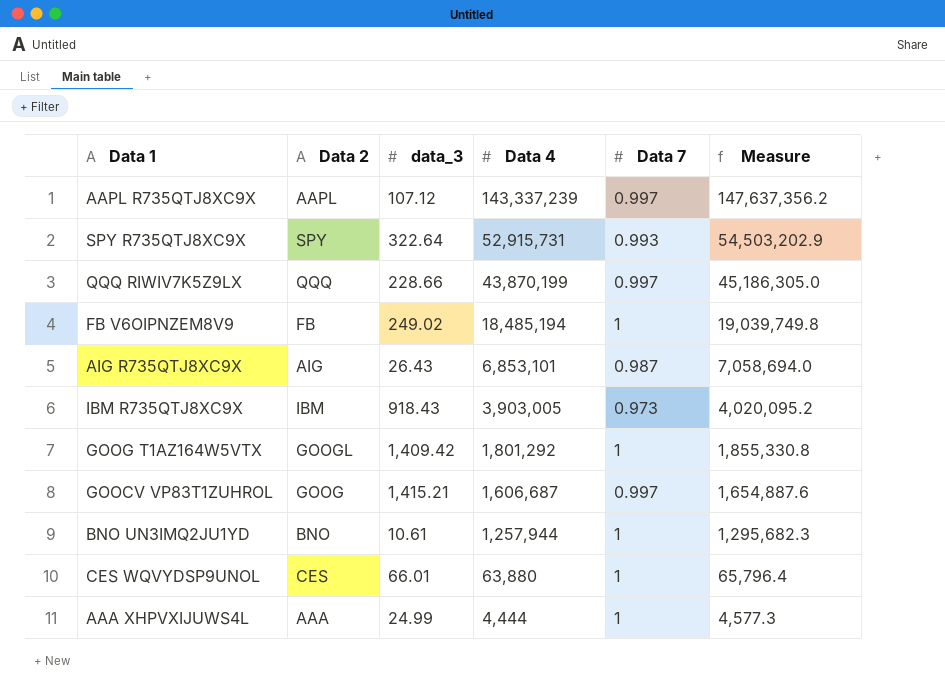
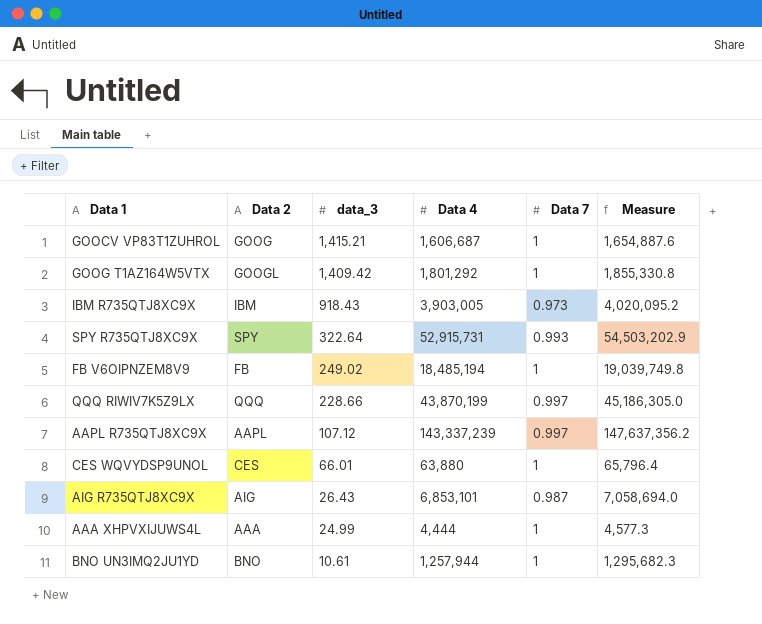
row order: Data 4 descending -> data_3 descending
GOOCV VP83T1ZUHROL | Data 7: 0.997 -> 1

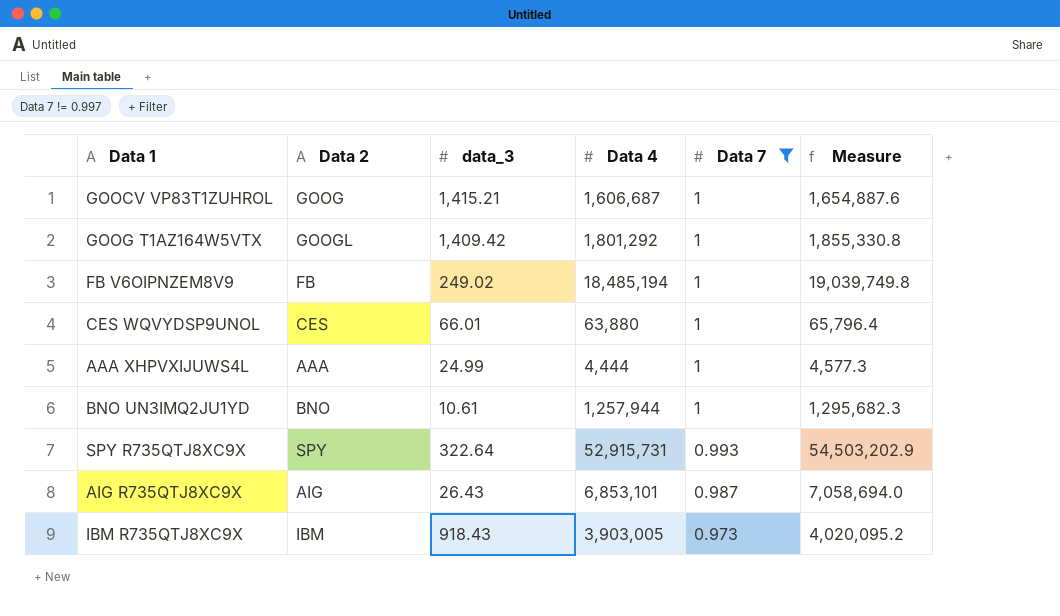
filter: none -> Data 7 != 0.997
row order: data_3 descending -> Data 7 descending

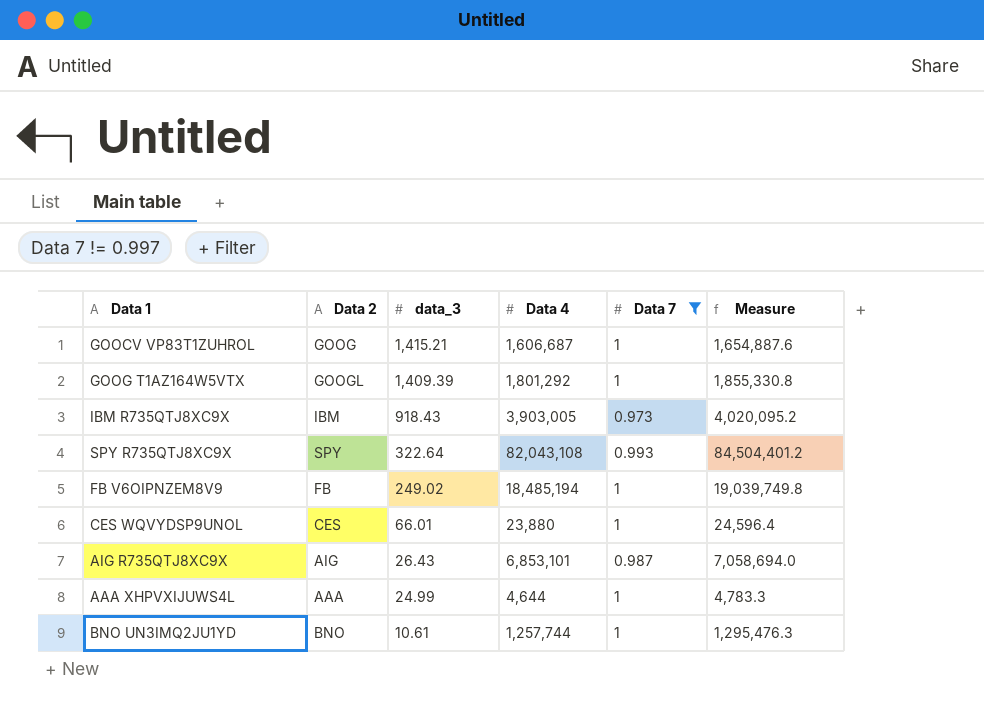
row order: Data 7 descending -> data_3 descending
GOOG T1AZ164W5VTX | data_3: 1,409.42 -> 1,409.39
SPY R735QTJ8XC9X | Data 4: 52,915,731 -> 82,043,108
SPY R735QTJ8XC9X | Measure: 54,503,202.9 -> 84,504,401.2
CES WQVYDSP9UNOL | Data 4: 63,880 -> 23,880
CES WQVYDSP9UNOL | Measure: 65,796.4 -> 24,596.4
AAA XHPVXIJUWS4L | Data 4: 4,444 -> 4,644
AAA XHPVXIJUWS4L | Measure: 4,577.3 -> 4,783.3
BNO UN3IMQ2JU1YD | Data 4: 1,257,944 -> 1,257,744
BNO UN3IMQ2JU1YD | Measure: 1,295,682.3 -> 1,295,476.3

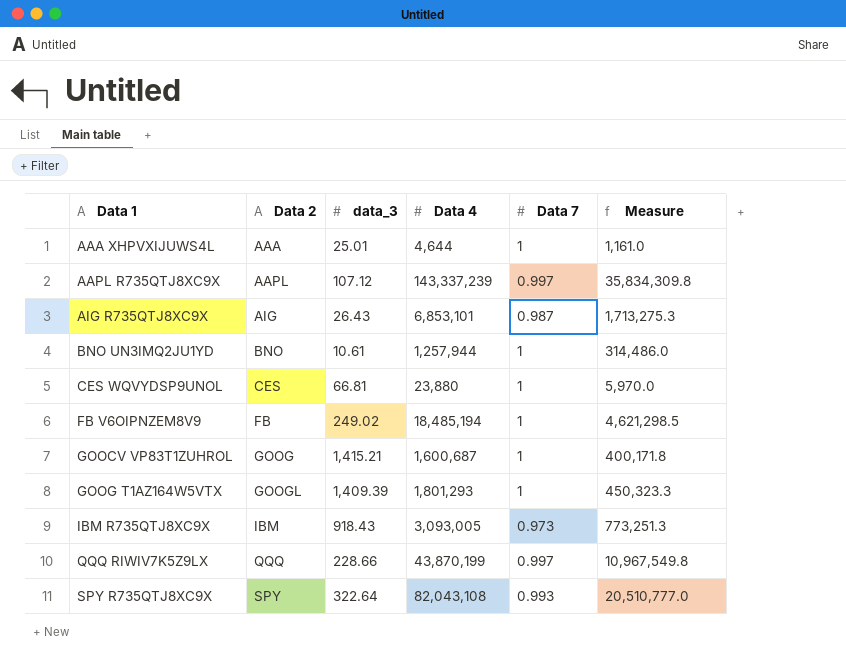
filter: Data 7 != 0.997 -> none
row order: data_3 descending -> Data 1 ascending
column Measure | formula: [Data 4] * 1.03 -> [Data 4] * 0.25
AAA XHPVXIJUWS4L | data_3: 24.99 -> 25.01
BNO UN3IMQ2JU1YD | Data 4: 1,257,744 -> 1,257,944
CES WQVYDSP9UNOL | data_3: 66.01 -> 66.81
GOOCV VP83T1ZUHROL | Data 4: 1,606,687 -> 1,600,687
GOOG T1AZ164W5VTX | Data 4: 1,801,292 -> 1,801,293
IBM R735QTJ8XC9X | Data 4: 3,903,005 -> 3,093,005

